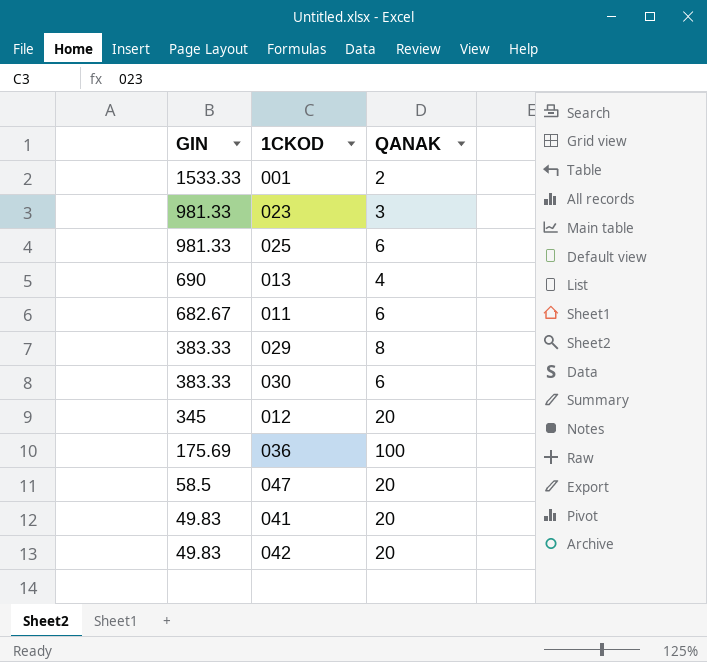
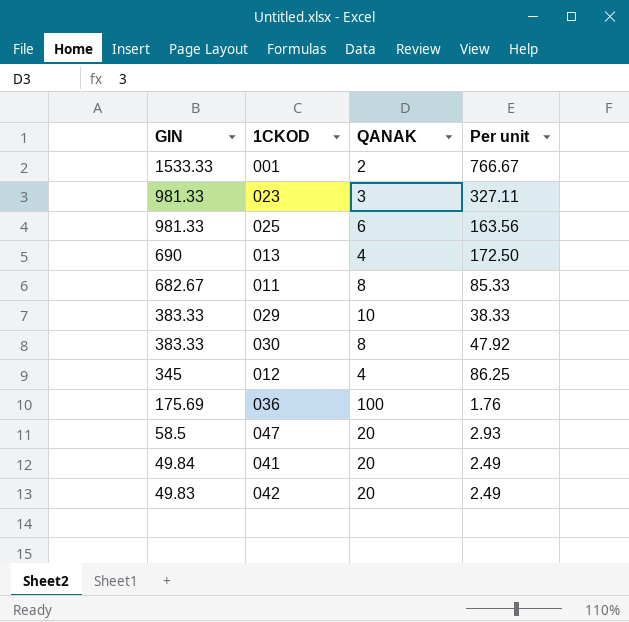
column Per unit | formula: none -> [GIN] / [QANAK]
011 | QANAK: 6 -> 8
029 | QANAK: 8 -> 10
030 | QANAK: 6 -> 8
012 | QANAK: 20 -> 4
041 | GIN: 49.83 -> 49.84

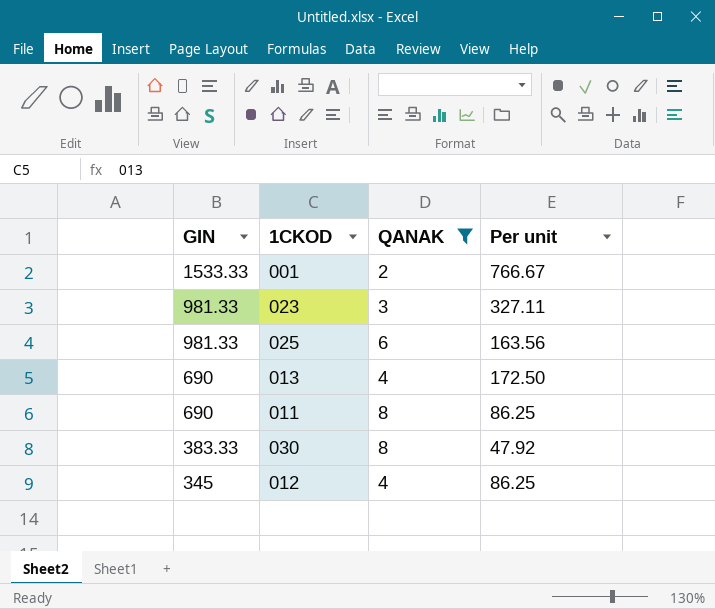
filter: none -> QANAK <= 8
011 | GIN: 682.67 -> 690
011 | Per unit: 85.33 -> 86.25

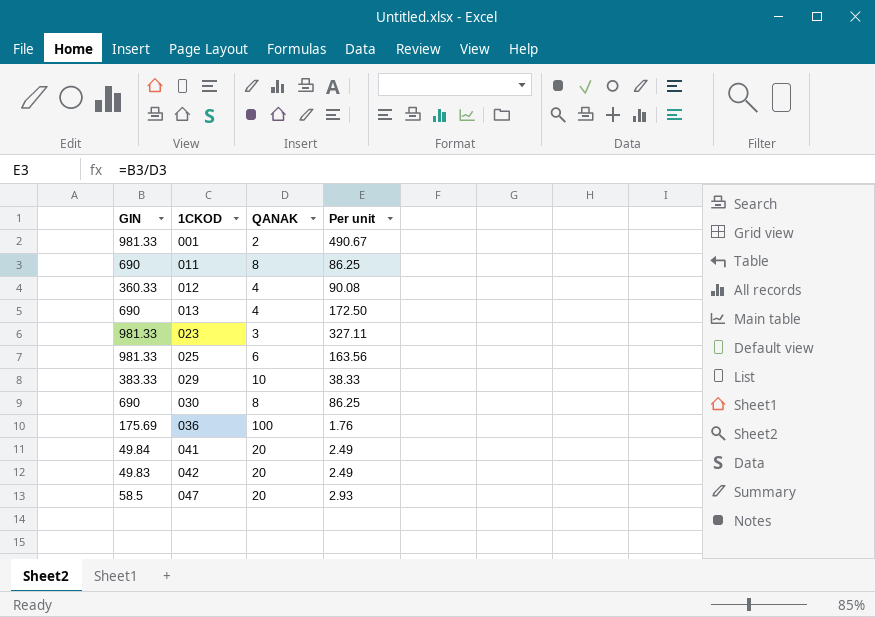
filter: QANAK <= 8 -> none
row order: GIN descending -> 1CKOD ascending
001 | GIN: 1533.33 -> 981.33
001 | Per unit: 766.67 -> 490.67
012 | GIN: 345 -> 360.33
012 | Per unit: 86.25 -> 90.08
030 | GIN: 383.33 -> 690
030 | Per unit: 47.92 -> 86.25

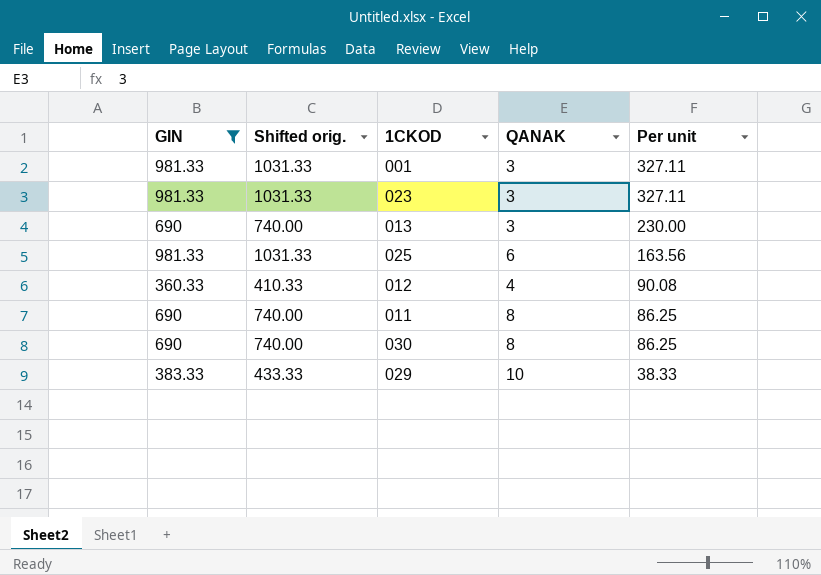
filter: none -> GIN >= 360.33
row order: 1CKOD ascending -> Per unit descending
column Shifted orig. | formula: none -> [GIN] + 50
001 | QANAK: 2 -> 3
001 | Per unit: 490.67 -> 327.11
013 | QANAK: 4 -> 3
013 | Per unit: 172.50 -> 230.00

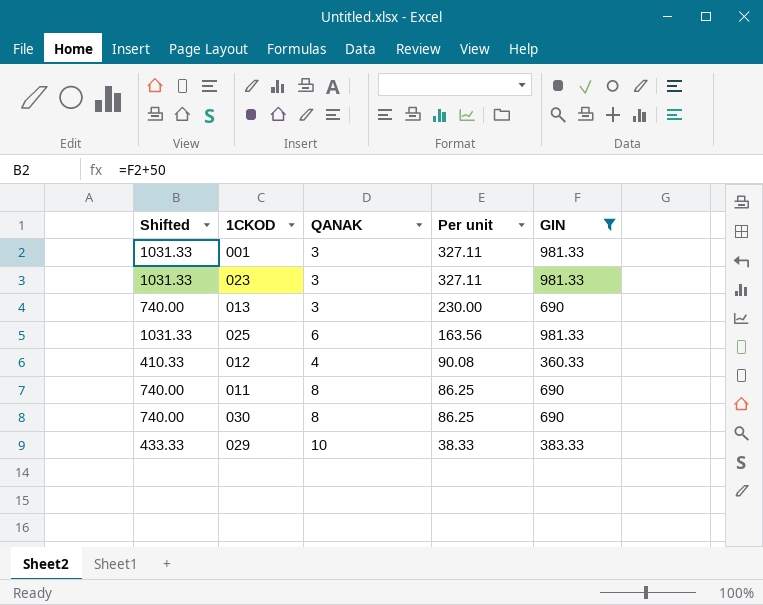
column name: Shifted orig. -> Shifted
column GIN | position: 1 -> 5

